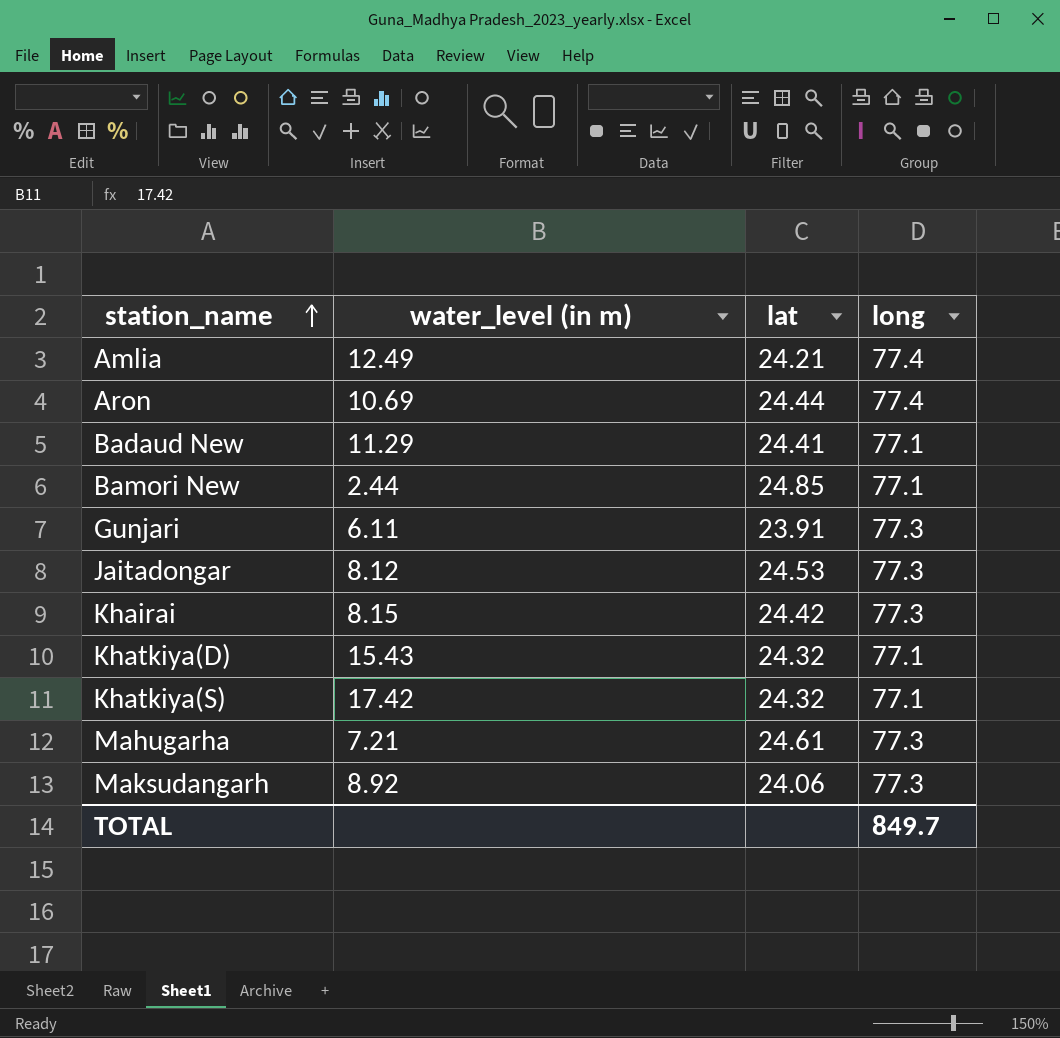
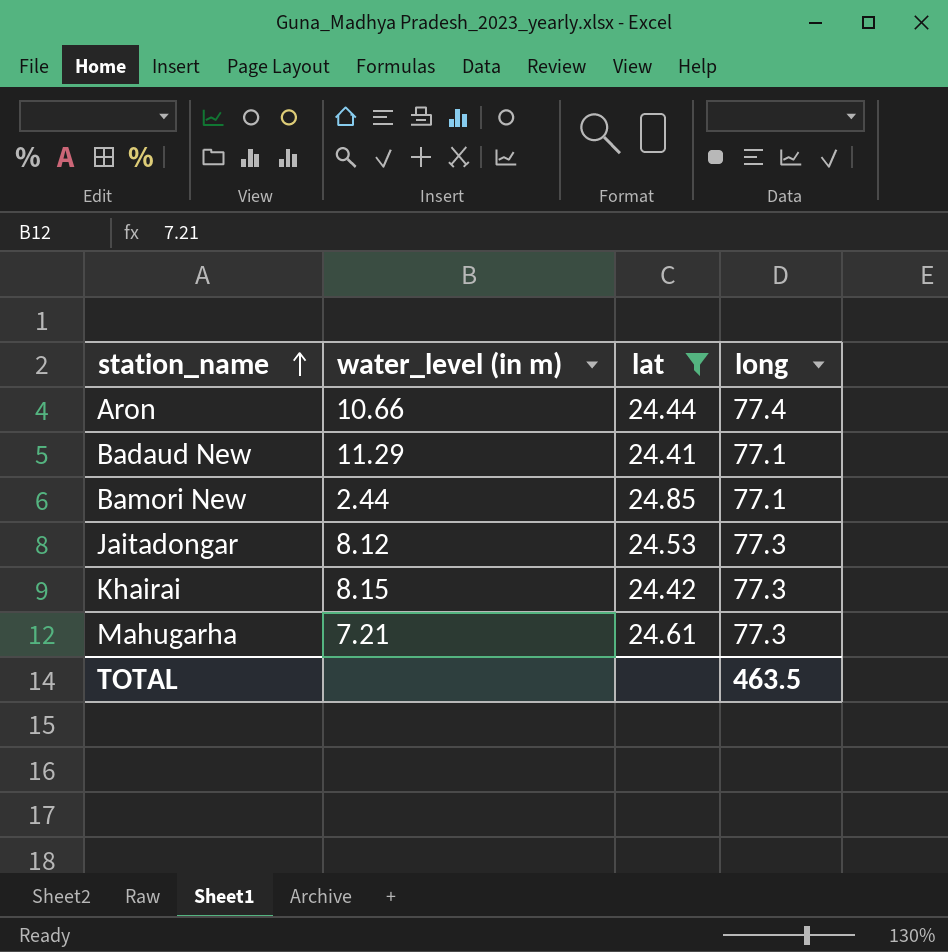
filter: none -> lat >= 24.41
Aron | water_level (in m): 10.69 -> 10.66
TOTAL | long: 849.7 -> 463.5

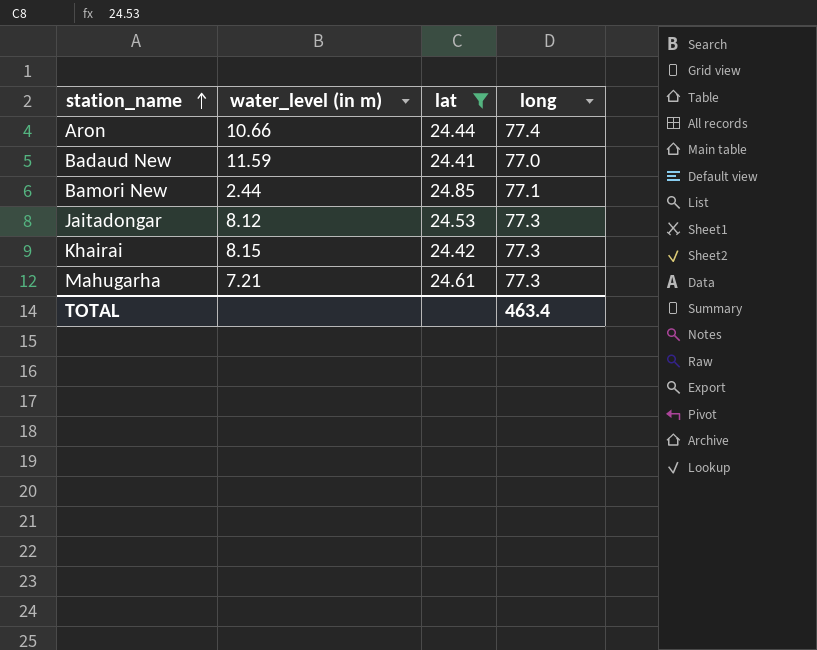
Badaud New | water_level (in m): 11.29 -> 11.59
Badaud New | long: 77.1 -> 77.0
TOTAL | long: 463.5 -> 463.4

